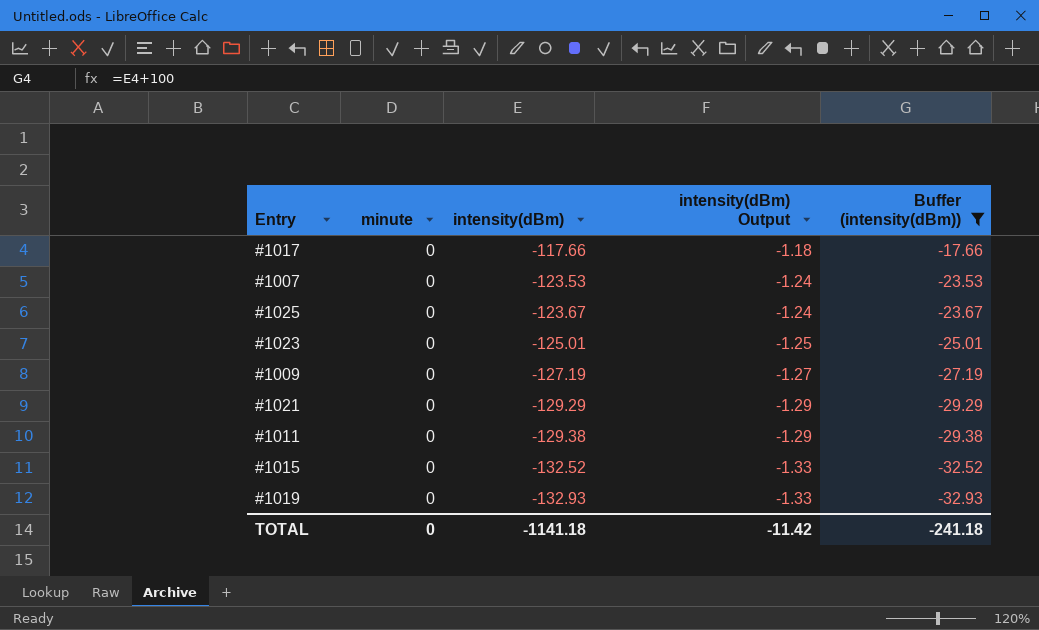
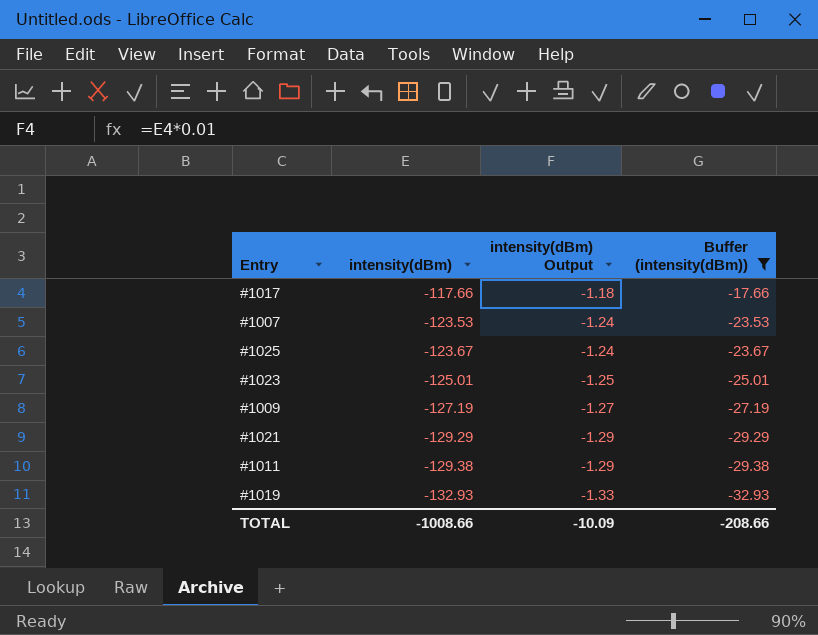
column minute | position: 2 -> none
row #1015: 0 | -132.52 | -1.33 | -32.52 -> none
TOTAL | intensity(dBm): -1141.18 -> -1008.66
TOTAL | intensity(dBm) Output: -11.42 -> -10.09
TOTAL | Buffer (intensity(dBm)): -241.18 -> -208.66

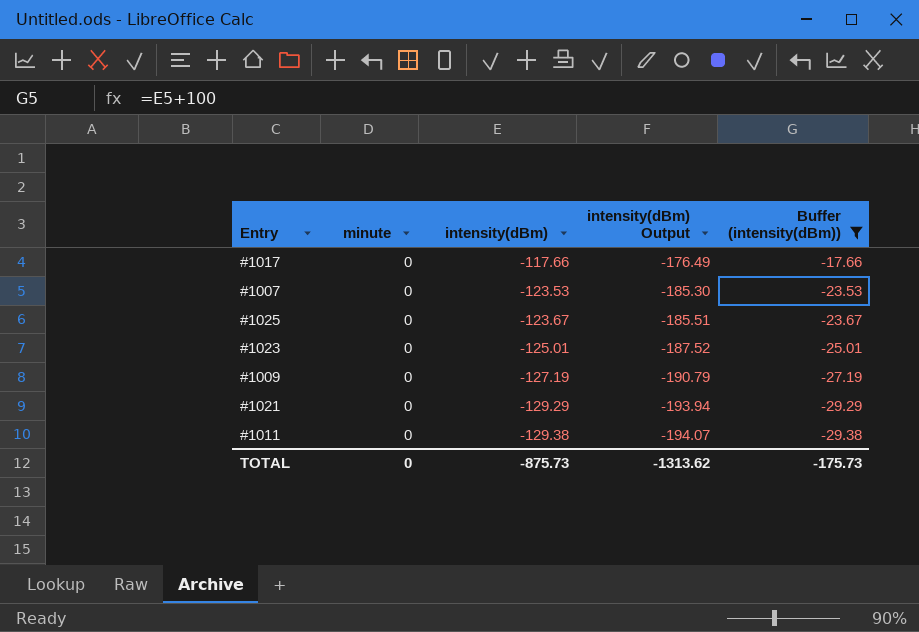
column minute | position: none -> 2
column intensity(dBm) Output | formula: [intensity(dBm)] * 0.01 -> [intensity(dBm)] * 1.5
row #1019: -132.93 | -1.33 | -32.93 -> none
TOTAL | intensity(dBm): -1008.66 -> -875.73
TOTAL | intensity(dBm) Output: -10.09 -> -1313.62
TOTAL | Buffer (intensity(dBm)): -208.66 -> -175.73

